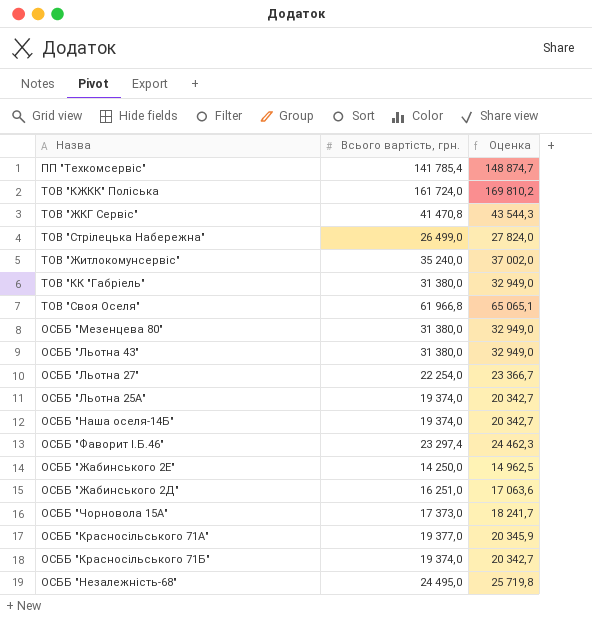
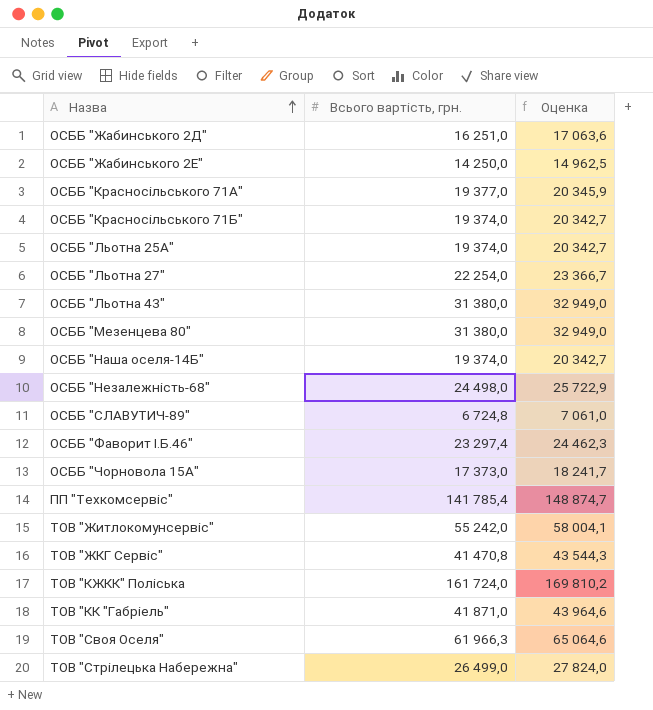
row order: none -> Назва ascending
ОСББ "Незалежність-68" | Всього вартість, грн.: 24 495,0 -> 24 498,0
ОСББ "Незалежність-68" | Оценка: 25 719,8 -> 25 722,9
row ОСББ "СЛАВУТИЧ-89": none -> 6 724,8 | 7 061,0
ТОВ "Житлокомунсервіс" | Всього вартість, грн.: 35 240,0 -> 55 242,0
ТОВ "Житлокомунсервіс" | Оценка: 37 002,0 -> 58 004,1
ТОВ "КК "Габріель" | Всього вартість, грн.: 31 380,0 -> 41 871,0
ТОВ "КК "Габріель" | Оценка: 32 949,0 -> 43 964,6
ТОВ "Своя Оселя" | Всього вартість, грн.: 61 966,8 -> 61 966,3
ТОВ "Своя Оселя" | Оценка: 65 065,1 -> 65 064,6

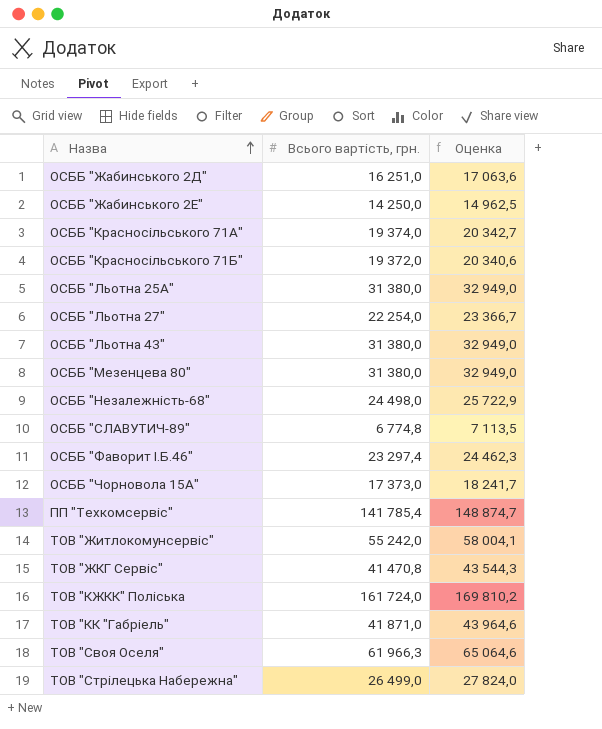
row ОСББ "Наша оселя-14Б": 19 374,0 | 20 342,7 -> none
ОСББ "Красносільського 71А" | Всього вартість, грн.: 19 377,0 -> 19 374,0
ОСББ "Красносільського 71А" | Оценка: 20 345,9 -> 20 342,7
ОСББ "Красносільського 71Б" | Всього вартість, грн.: 19 374,0 -> 19 372,0
ОСББ "Красносільського 71Б" | Оценка: 20 342,7 -> 20 340,6
ОСББ "Льотна 25А" | Всього вартість, грн.: 19 374,0 -> 31 380,0
ОСББ "Льотна 25А" | Оценка: 20 342,7 -> 32 949,0
ОСББ "СЛАВУТИЧ-89" | Всього вартість, грн.: 6 724,8 -> 6 774,8
ОСББ "СЛАВУТИЧ-89" | Оценка: 7 061,0 -> 7 113,5

